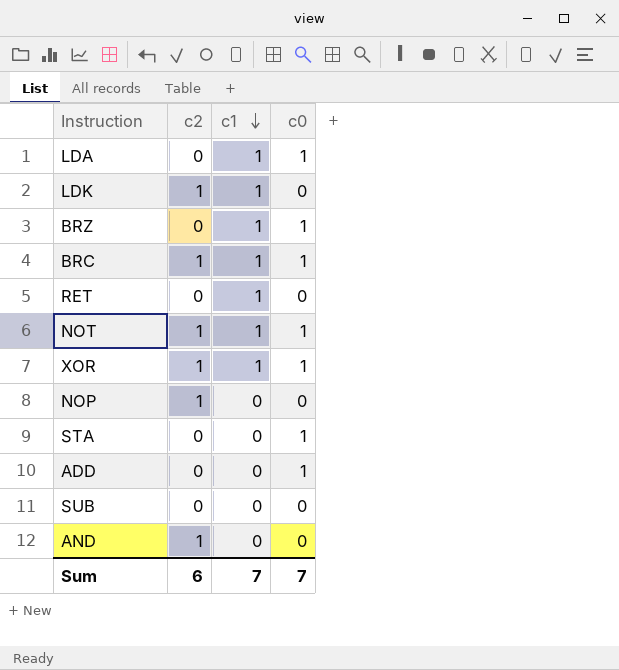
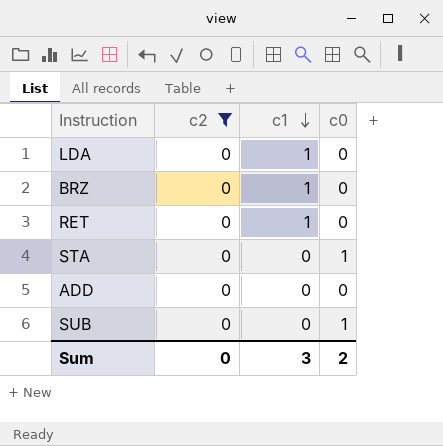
filter: none -> c2 = 0
LDA | c0: 1 -> 0
BRZ | c0: 1 -> 0
ADD | c0: 1 -> 0
SUB | c0: 0 -> 1
Sum | c2: 6 -> 0
Sum | c1: 7 -> 3
Sum | c0: 7 -> 2

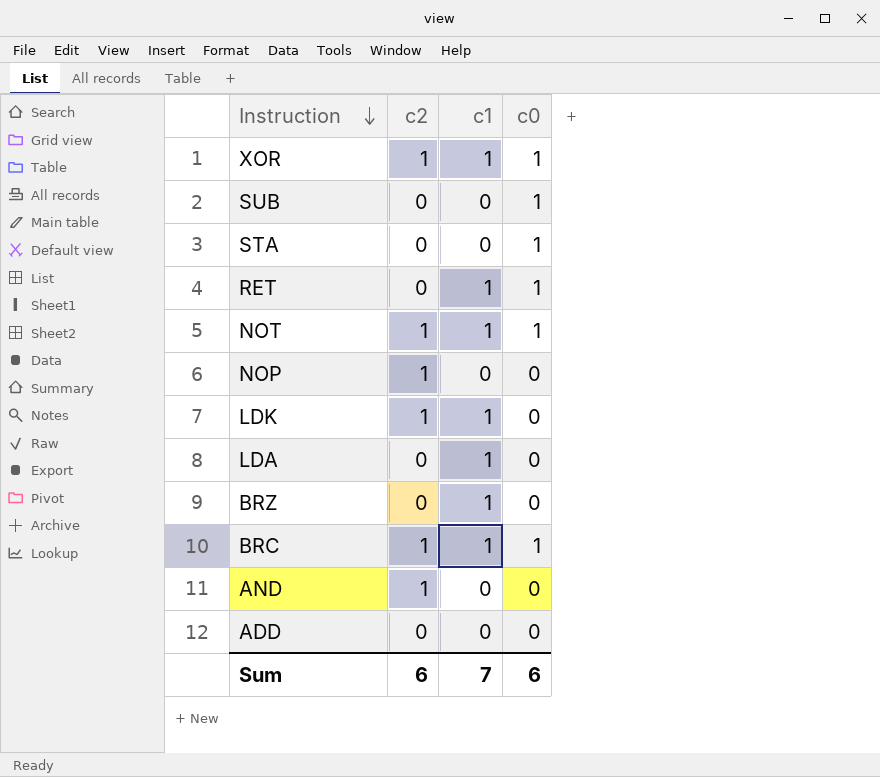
filter: c2 = 0 -> none
row order: c1 descending -> Instruction descending
RET | c0: 0 -> 1
Sum | c2: 0 -> 6
Sum | c1: 3 -> 7
Sum | c0: 2 -> 6

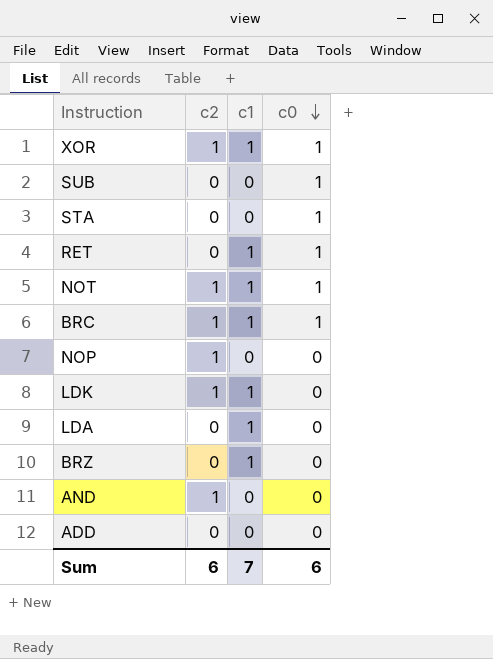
row order: Instruction descending -> c0 descending

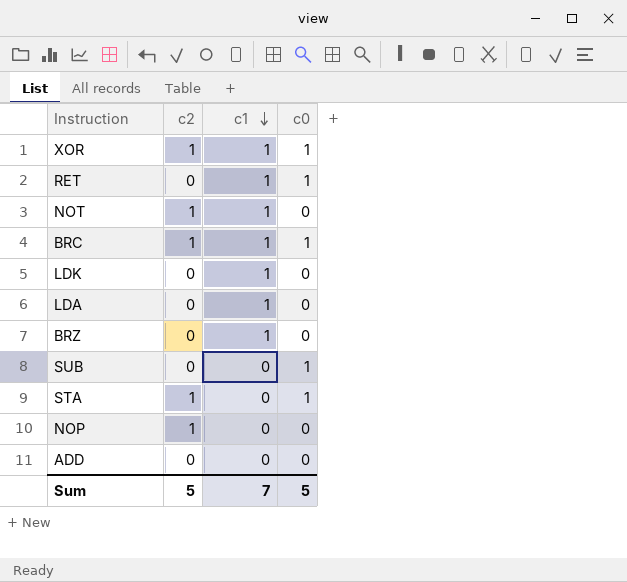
row order: c0 descending -> c1 descending
row AND: 1 | 0 | 0 -> none
NOT | c0: 1 -> 0
LDK | c2: 1 -> 0
STA | c2: 0 -> 1
Sum | c2: 6 -> 5
Sum | c0: 6 -> 5

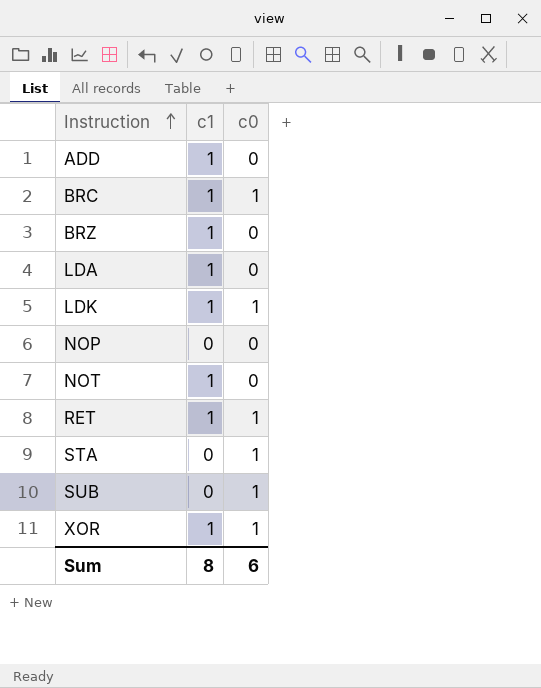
row order: c1 descending -> Instruction ascending
column c2 | position: 2 -> none
ADD | c1: 0 -> 1
LDK | c0: 0 -> 1
Sum | c1: 7 -> 8
Sum | c0: 5 -> 6

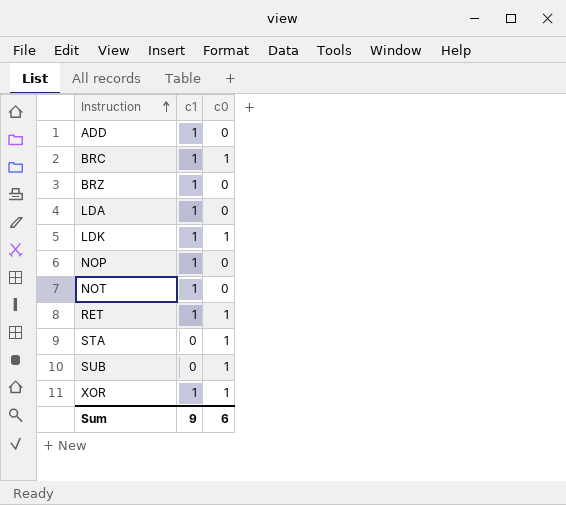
NOP | c1: 0 -> 1
Sum | c1: 8 -> 9

